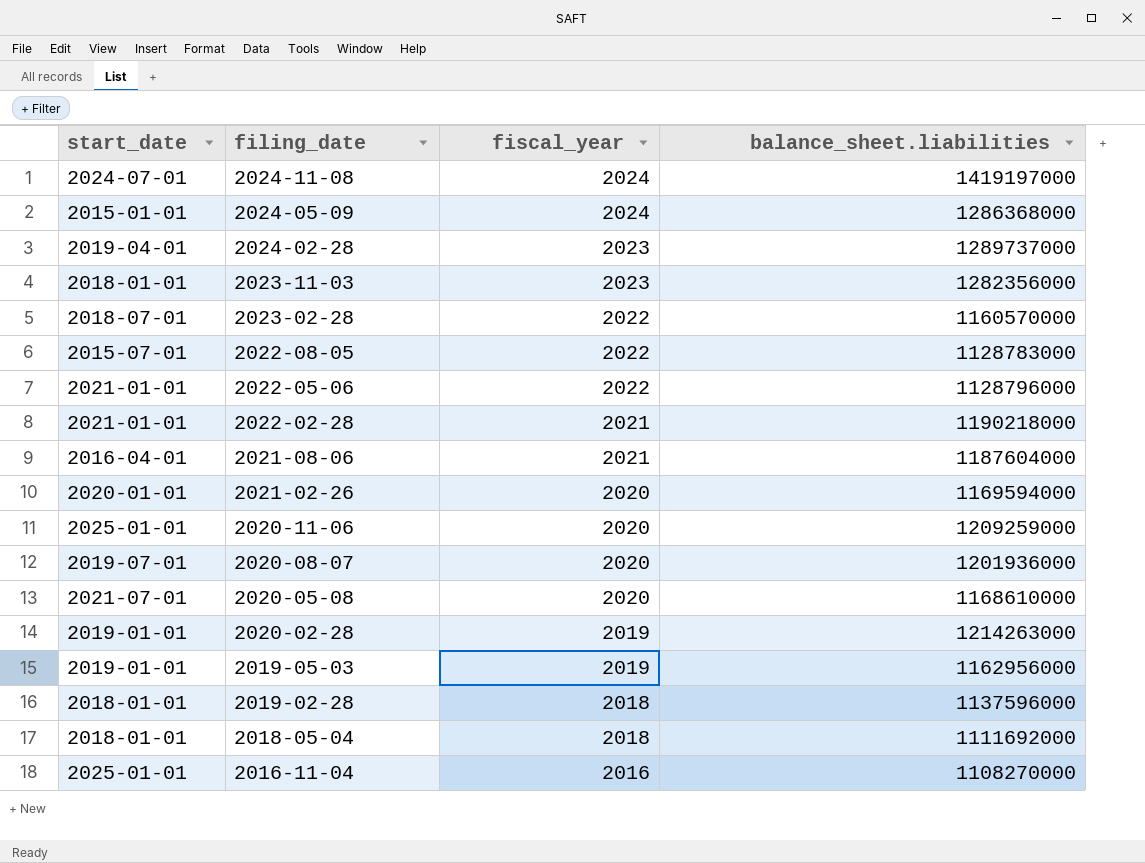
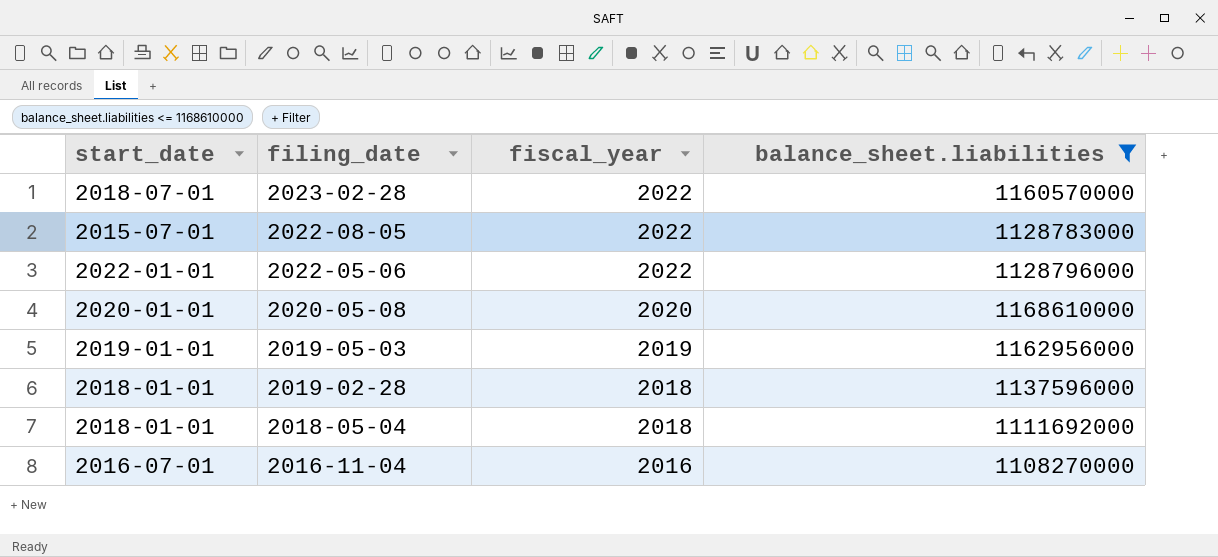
filter: none -> balance_sheet.liabilities <= 1168610000
2022-05-06 | start_date: 2021-01-01 -> 2022-01-01
2020-05-08 | start_date: 2021-07-01 -> 2020-01-01
2016-11-04 | start_date: 2025-01-01 -> 2016-07-01

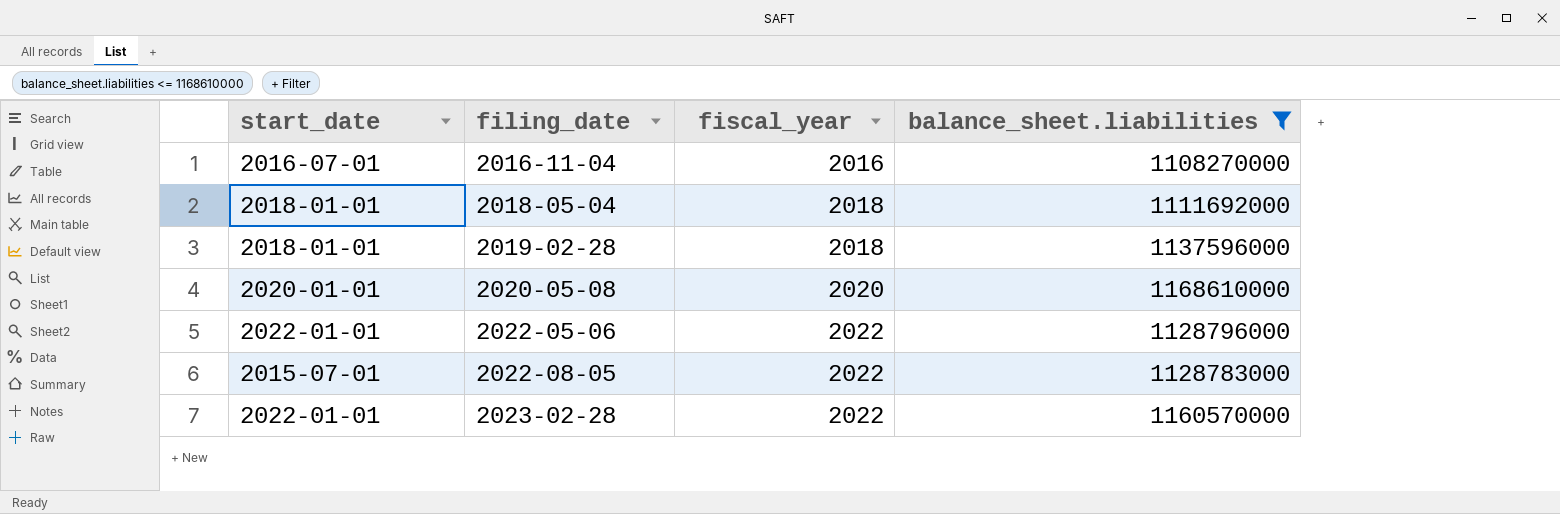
row order: filing_date descending -> filing_date ascending
row 2019-05-03: 2019-01-01 | 2019 | 1162956000 -> none
2023-02-28 | start_date: 2018-07-01 -> 2022-01-01

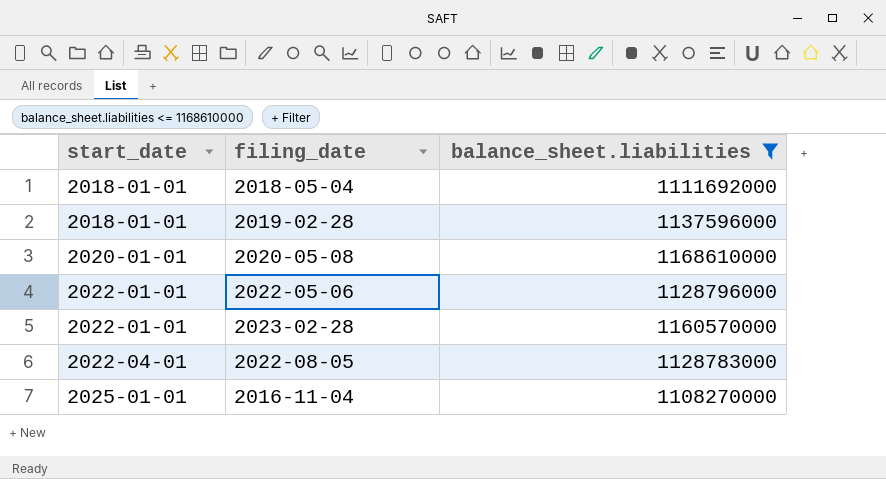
row order: filing_date ascending -> start_date ascending
column fiscal_year | position: 3 -> none
2022-08-05 | start_date: 2015-07-01 -> 2022-04-01
2016-11-04 | start_date: 2016-07-01 -> 2025-01-01

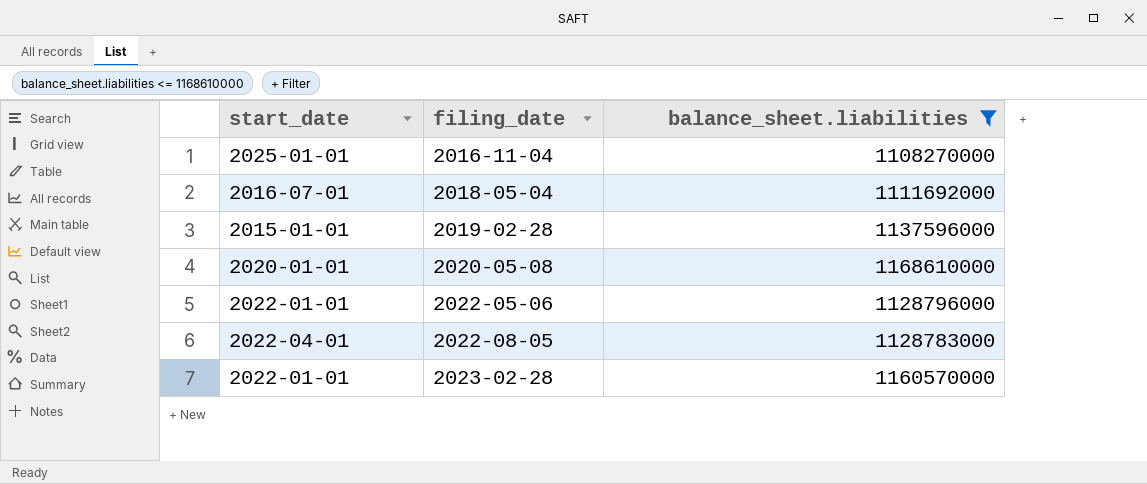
row order: start_date ascending -> filing_date ascending
2018-05-04 | start_date: 2018-01-01 -> 2016-07-01
2019-02-28 | start_date: 2018-01-01 -> 2015-01-01

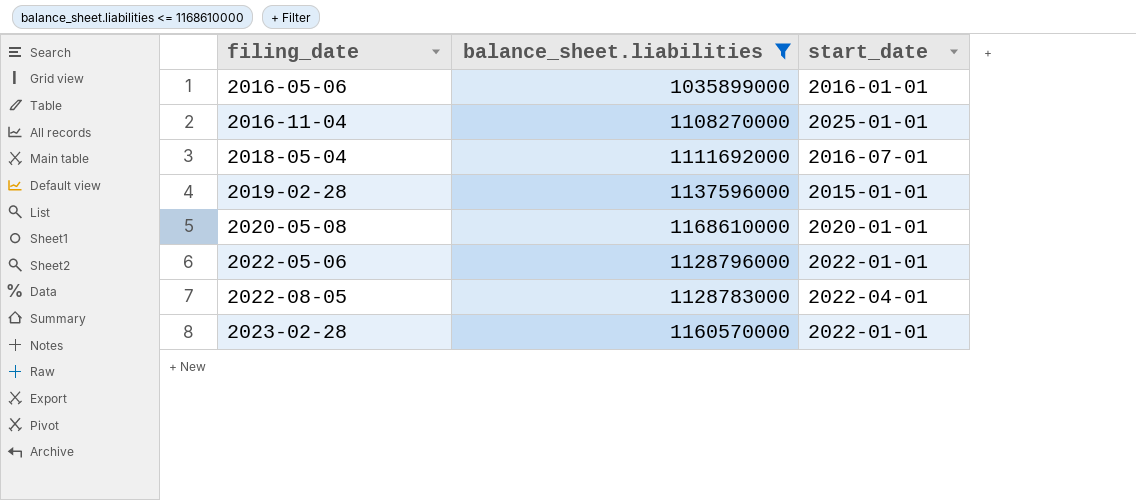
column start_date | position: 1 -> 3
row 2016-05-06: none -> 1035899000 | 2016-01-01

